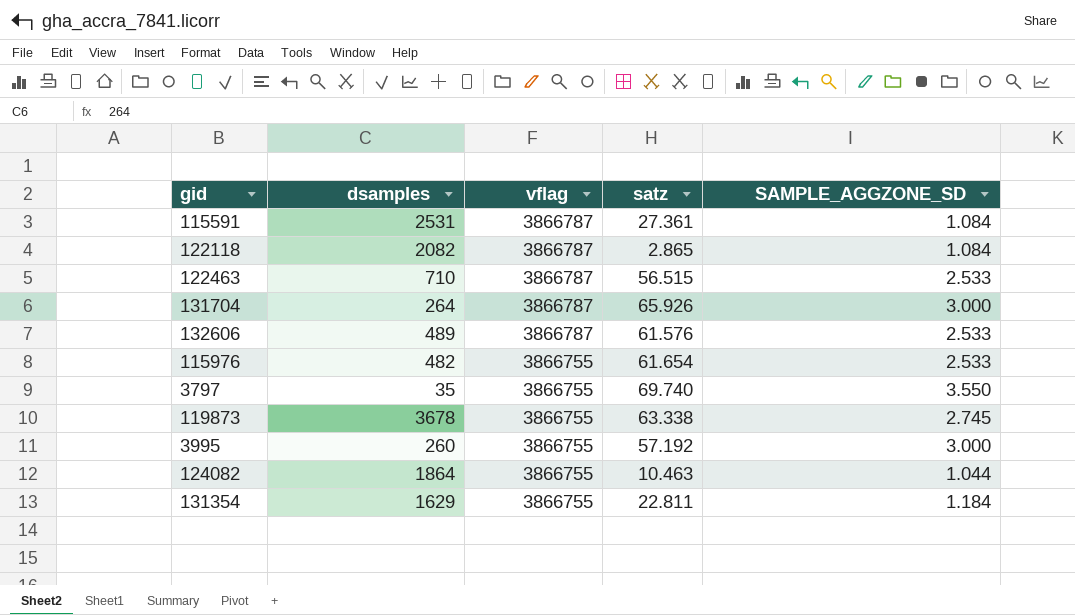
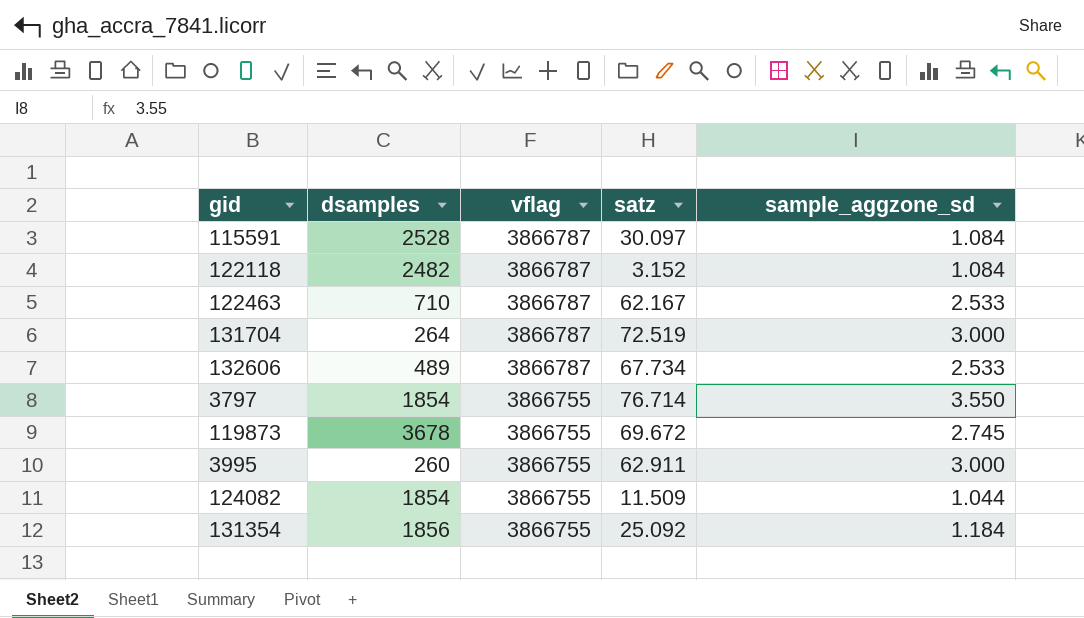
column name: SAMPLE_AGGZONE_SD -> sample_aggzone_sd
row 115976: 482 | 3866755 | 61.654 | 2.533 -> none
115591 | dsamples: 2531 -> 2528
115591 | satz: 27.361 -> 30.097
122118 | dsamples: 2082 -> 2482
122118 | satz: 2.865 -> 3.152
122463 | satz: 56.515 -> 62.167
131704 | satz: 65.926 -> 72.519
132606 | satz: 61.576 -> 67.734
3797 | dsamples: 35 -> 1854
3797 | satz: 69.740 -> 76.714
119873 | satz: 63.338 -> 69.672
3995 | satz: 57.192 -> 62.911
124082 | dsamples: 1864 -> 1854
124082 | satz: 10.463 -> 11.509
131354 | dsamples: 1629 -> 1856
131354 | satz: 22.811 -> 25.092

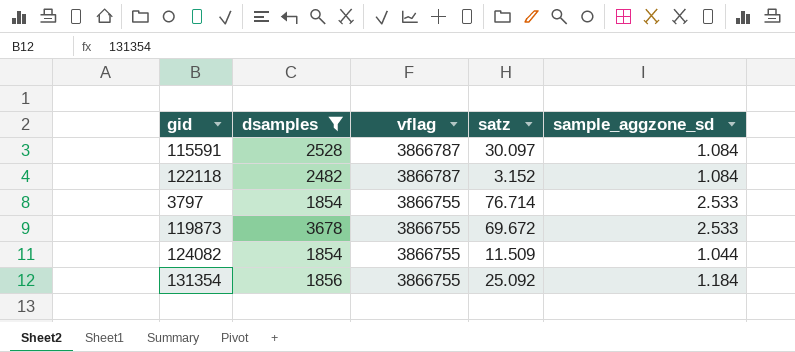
filter: none -> dsamples >= 1854
3797 | sample_aggzone_sd: 3.550 -> 2.533
119873 | sample_aggzone_sd: 2.745 -> 2.533

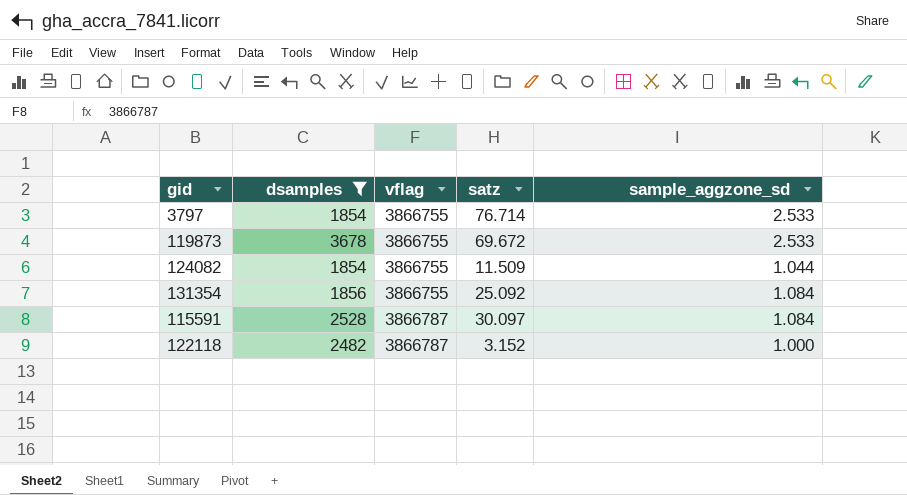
row order: vflag descending -> vflag ascending
131354 | sample_aggzone_sd: 1.184 -> 1.084
122118 | sample_aggzone_sd: 1.084 -> 1.000

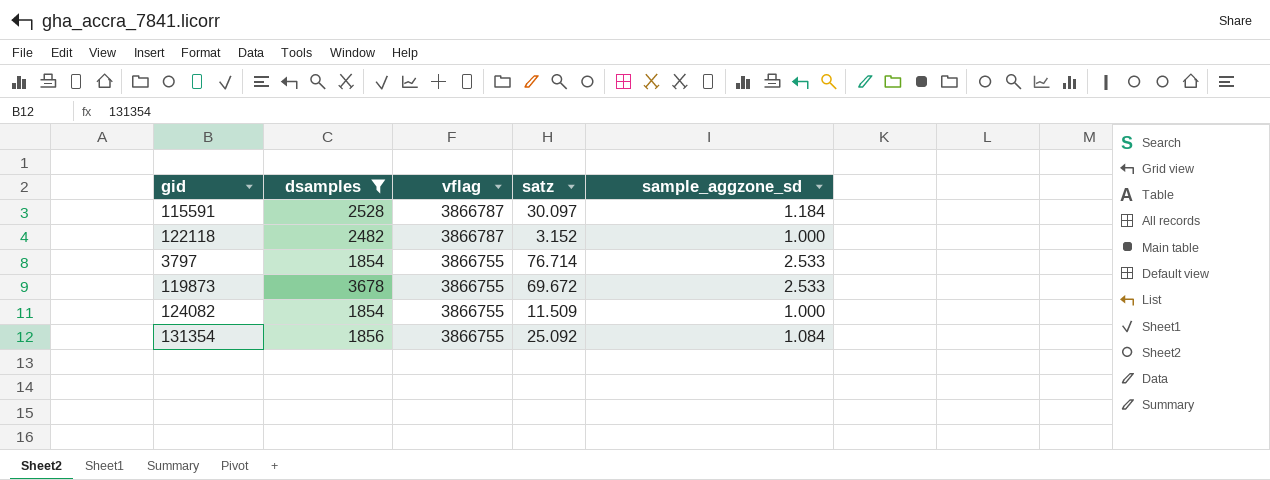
row order: vflag ascending -> vflag descending
115591 | sample_aggzone_sd: 1.084 -> 1.184
124082 | sample_aggzone_sd: 1.044 -> 1.000

